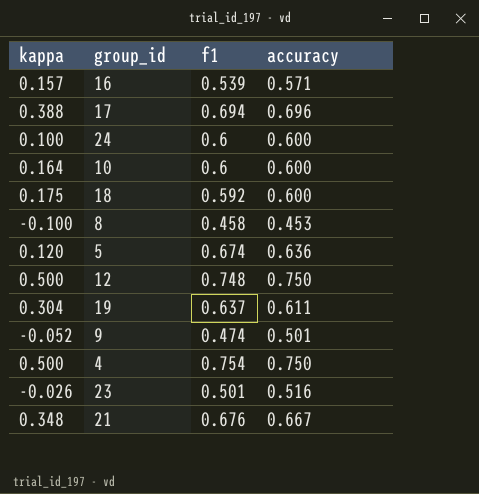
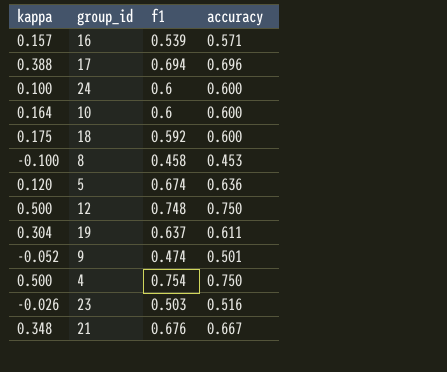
23 | f1: 0.501 -> 0.503

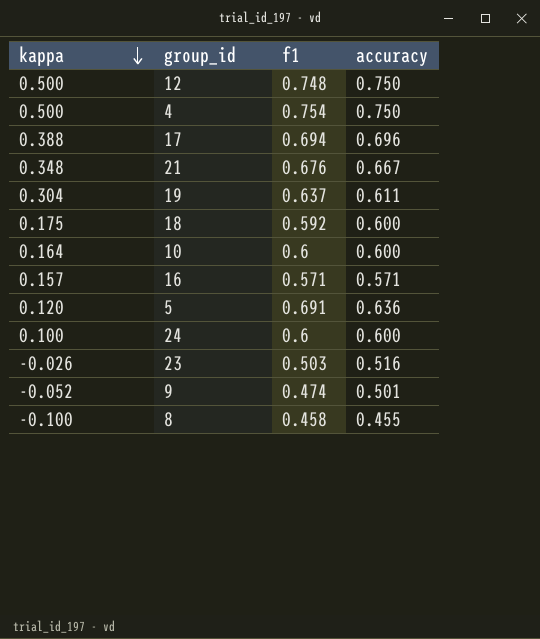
row order: none -> kappa descending
16 | f1: 0.539 -> 0.571
5 | f1: 0.674 -> 0.691
8 | accuracy: 0.453 -> 0.455

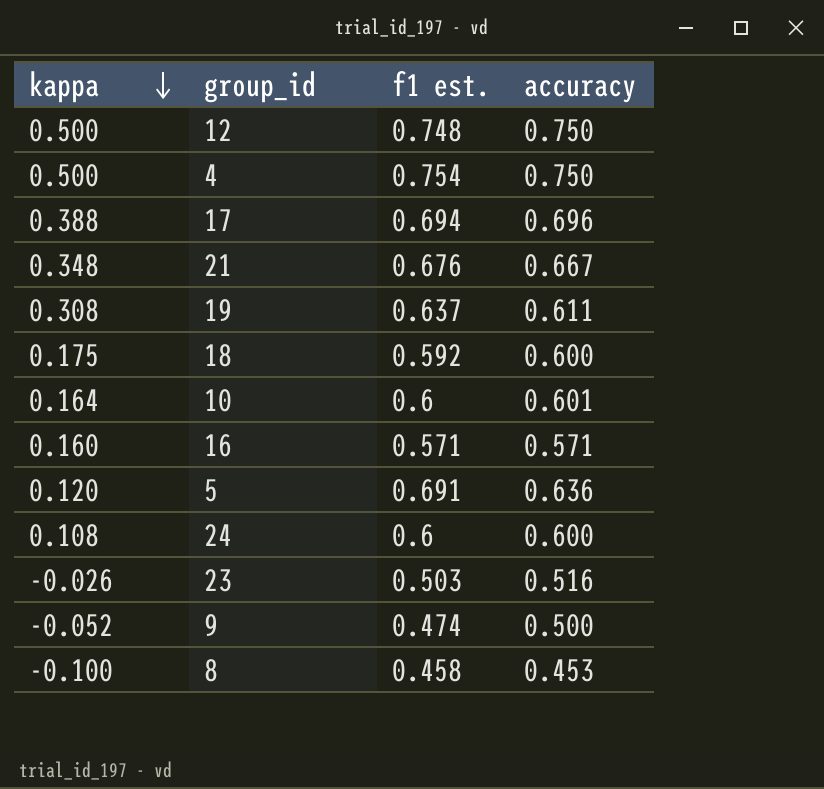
column name: f1 -> f1 est.
19 | kappa: 0.304 -> 0.308
10 | accuracy: 0.600 -> 0.601
16 | kappa: 0.157 -> 0.160
24 | kappa: 0.100 -> 0.108
9 | accuracy: 0.501 -> 0.500
8 | accuracy: 0.455 -> 0.453

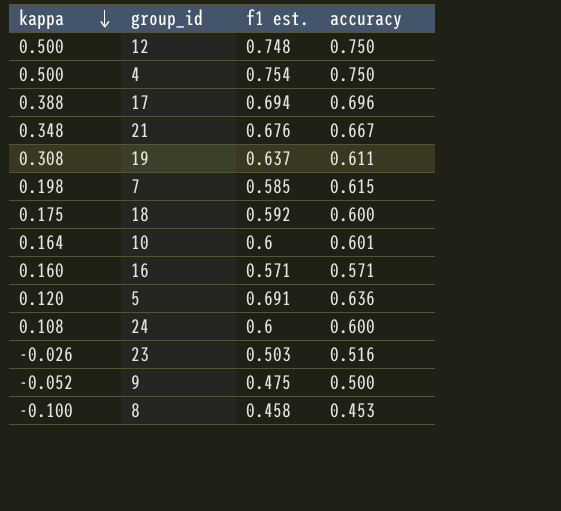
row 7: none -> 0.198 | 0.585 | 0.615
9 | f1 est.: 0.474 -> 0.475

